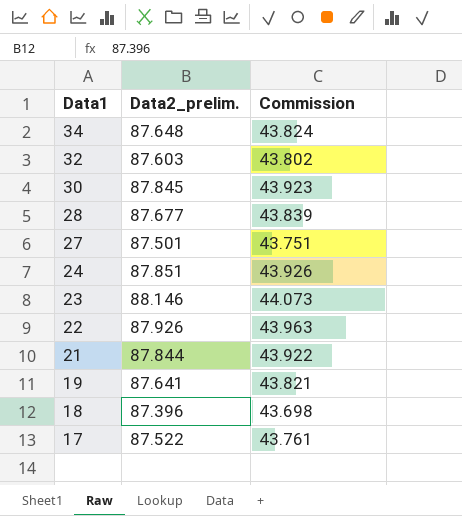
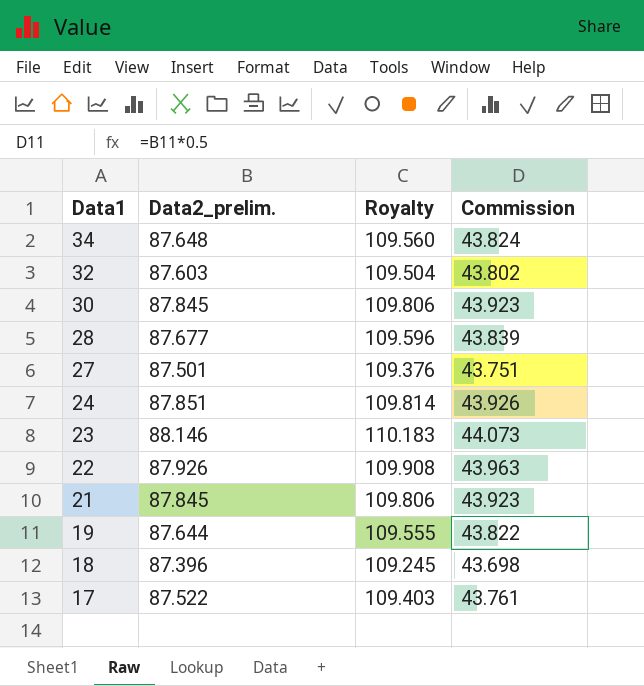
column Royalty | formula: none -> [Data2_prelim.] * 1.25
21 | Data2_prelim.: 87.844 -> 87.845
21 | Commission: 43.922 -> 43.923
19 | Data2_prelim.: 87.641 -> 87.644
19 | Commission: 43.821 -> 43.822

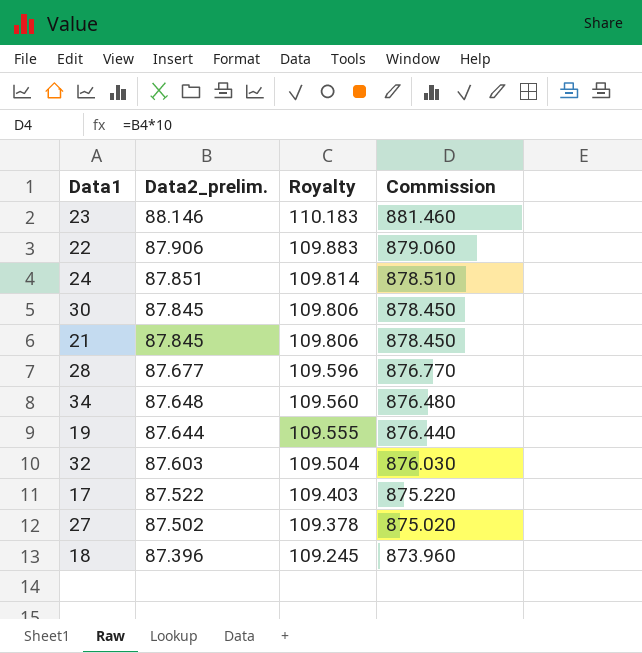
row order: Data1 descending -> Data2_prelim. descending
column Commission | formula: [Data2_prelim.] * 0.5 -> [Data2_prelim.] * 10
22 | Data2_prelim.: 87.926 -> 87.906
22 | Royalty: 109.908 -> 109.883
27 | Data2_prelim.: 87.501 -> 87.502
27 | Royalty: 109.376 -> 109.378

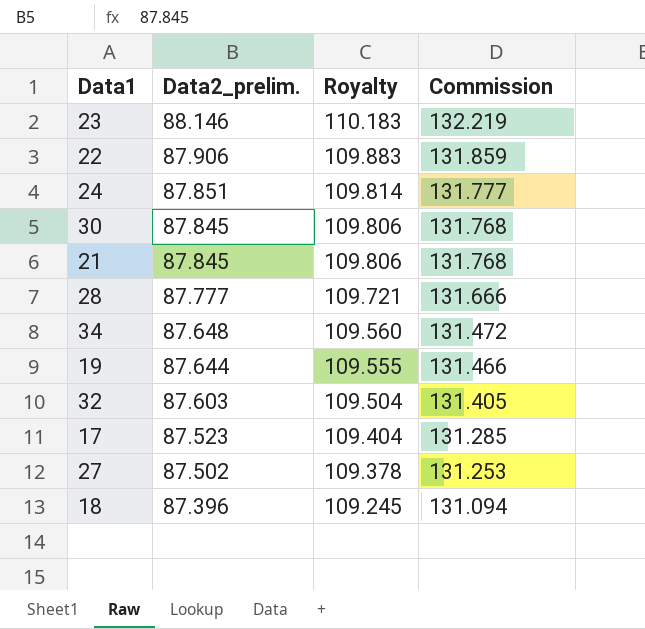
column Commission | formula: [Data2_prelim.] * 10 -> [Data2_prelim.] * 1.5
28 | Data2_prelim.: 87.677 -> 87.777
28 | Royalty: 109.596 -> 109.721
17 | Data2_prelim.: 87.522 -> 87.523
17 | Royalty: 109.403 -> 109.404

